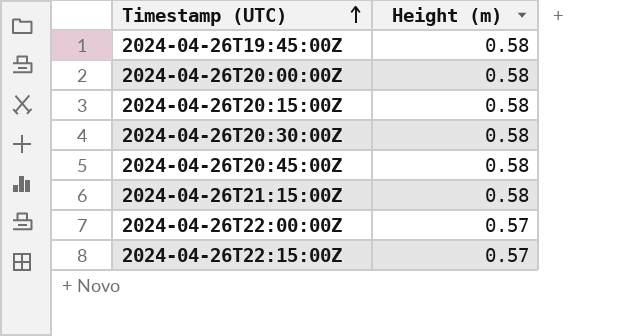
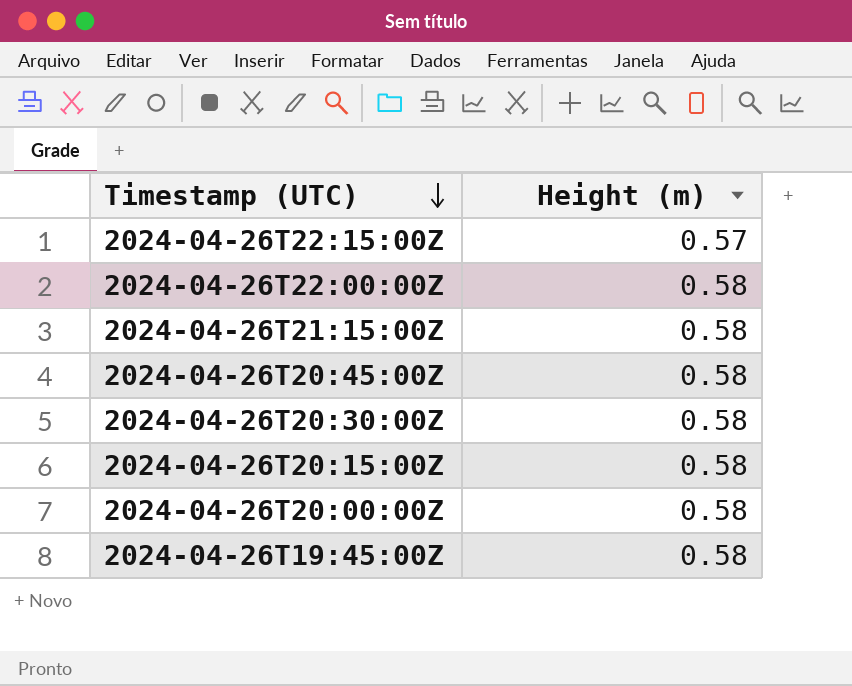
row order: Timestamp (UTC) ascending -> Timestamp (UTC) descending
2024-04-26T22:00:00Z | Height (m): 0.57 -> 0.58

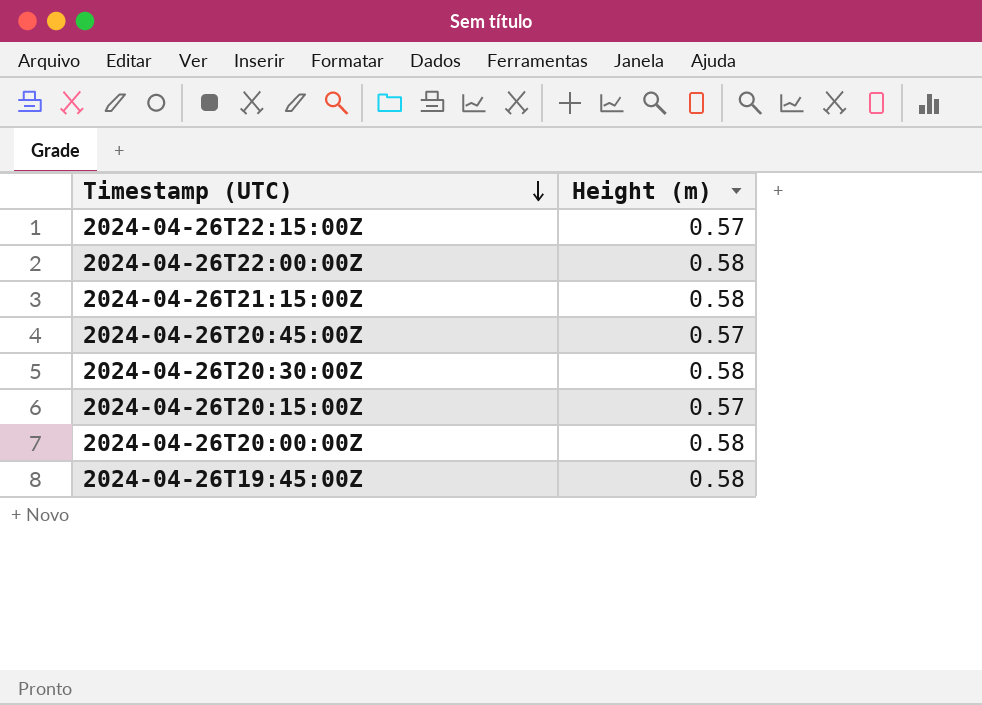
2024-04-26T20:45:00Z | Height (m): 0.58 -> 0.57
2024-04-26T20:15:00Z | Height (m): 0.58 -> 0.57

